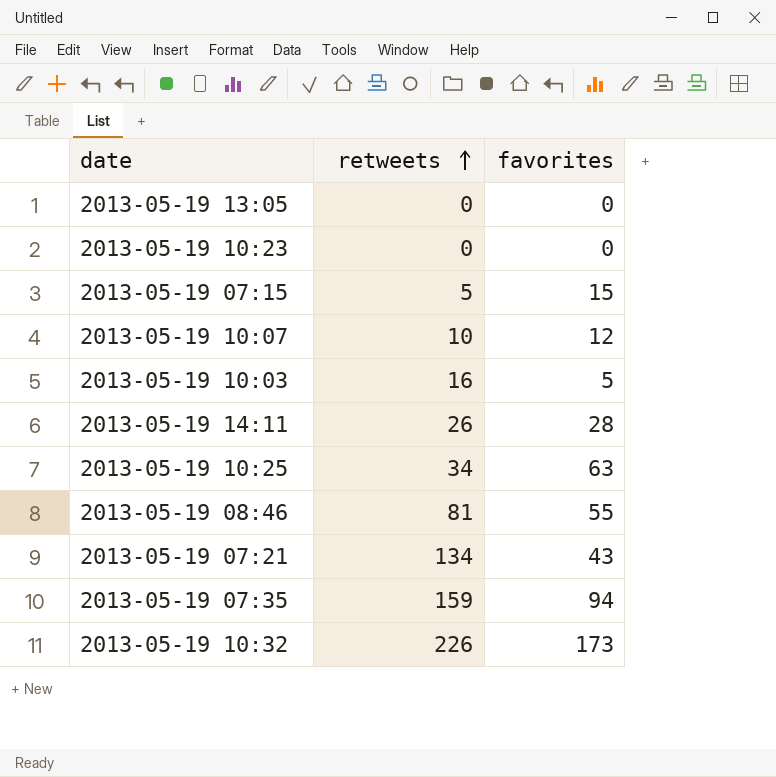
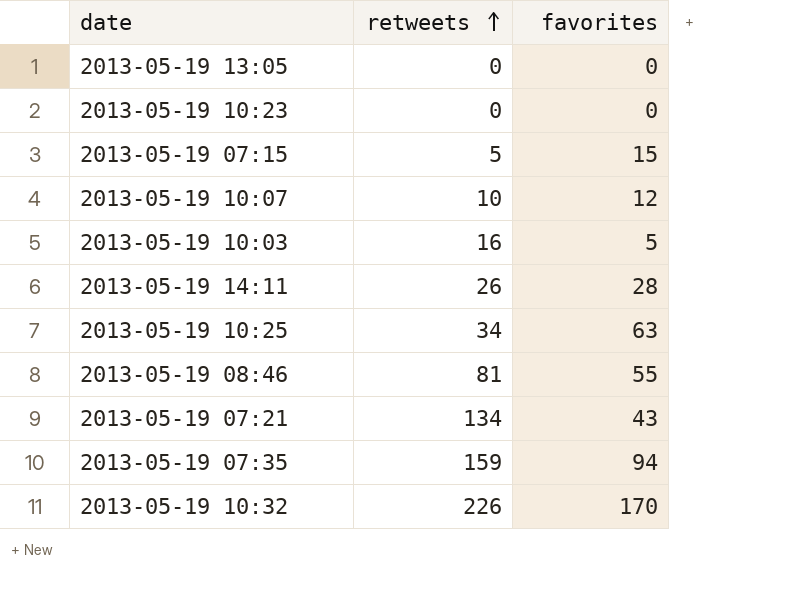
2013-05-19 10:32 | favorites: 173 -> 170

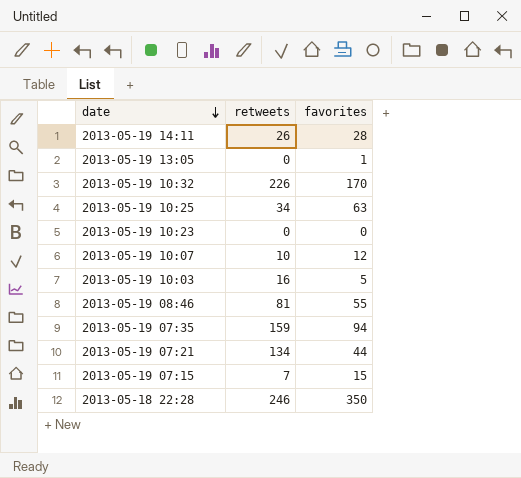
row order: retweets ascending -> date descending
2013-05-19 13:05 | favorites: 0 -> 1
2013-05-19 07:21 | favorites: 43 -> 44
2013-05-19 07:15 | retweets: 5 -> 7
row 2013-05-18 22:28: none -> 246 | 350

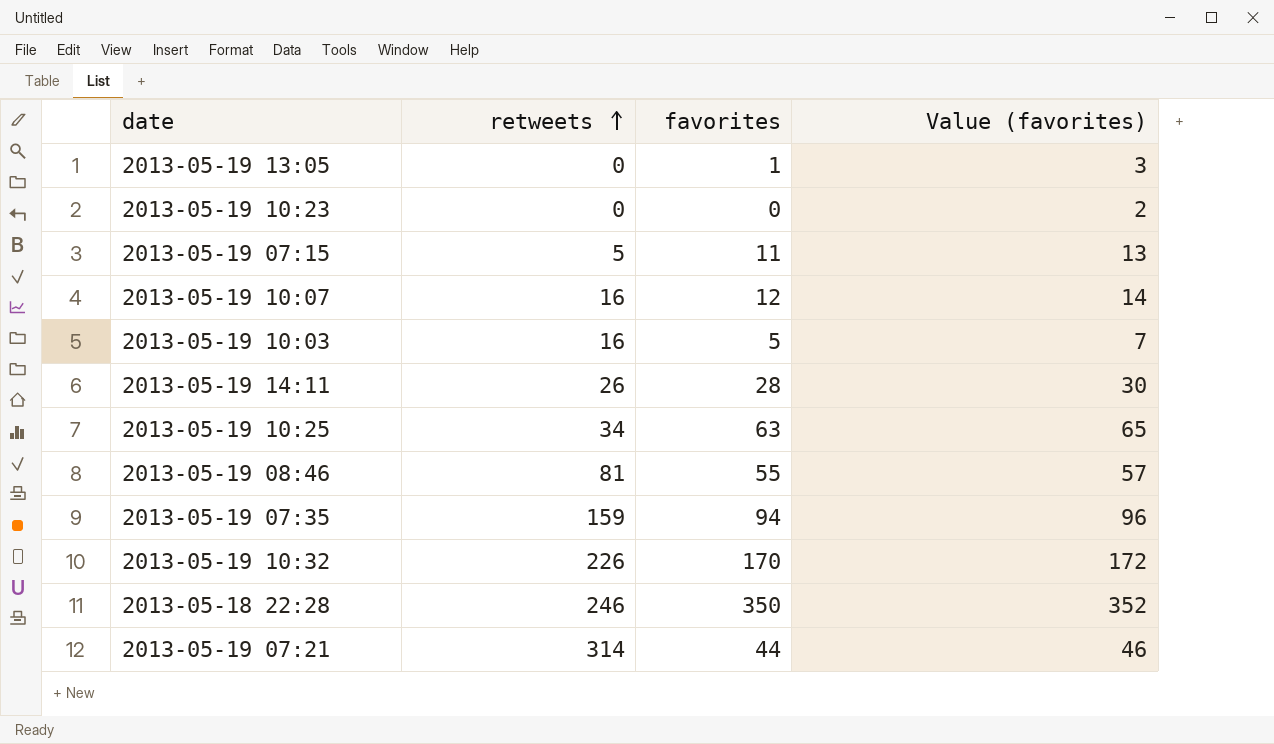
row order: date descending -> retweets ascending
column Value (favorites) | formula: none -> [favorites] + 2
2013-05-19 07:15 | retweets: 7 -> 5
2013-05-19 07:15 | favorites: 15 -> 11
2013-05-19 10:07 | retweets: 10 -> 16
2013-05-19 07:21 | retweets: 134 -> 314

